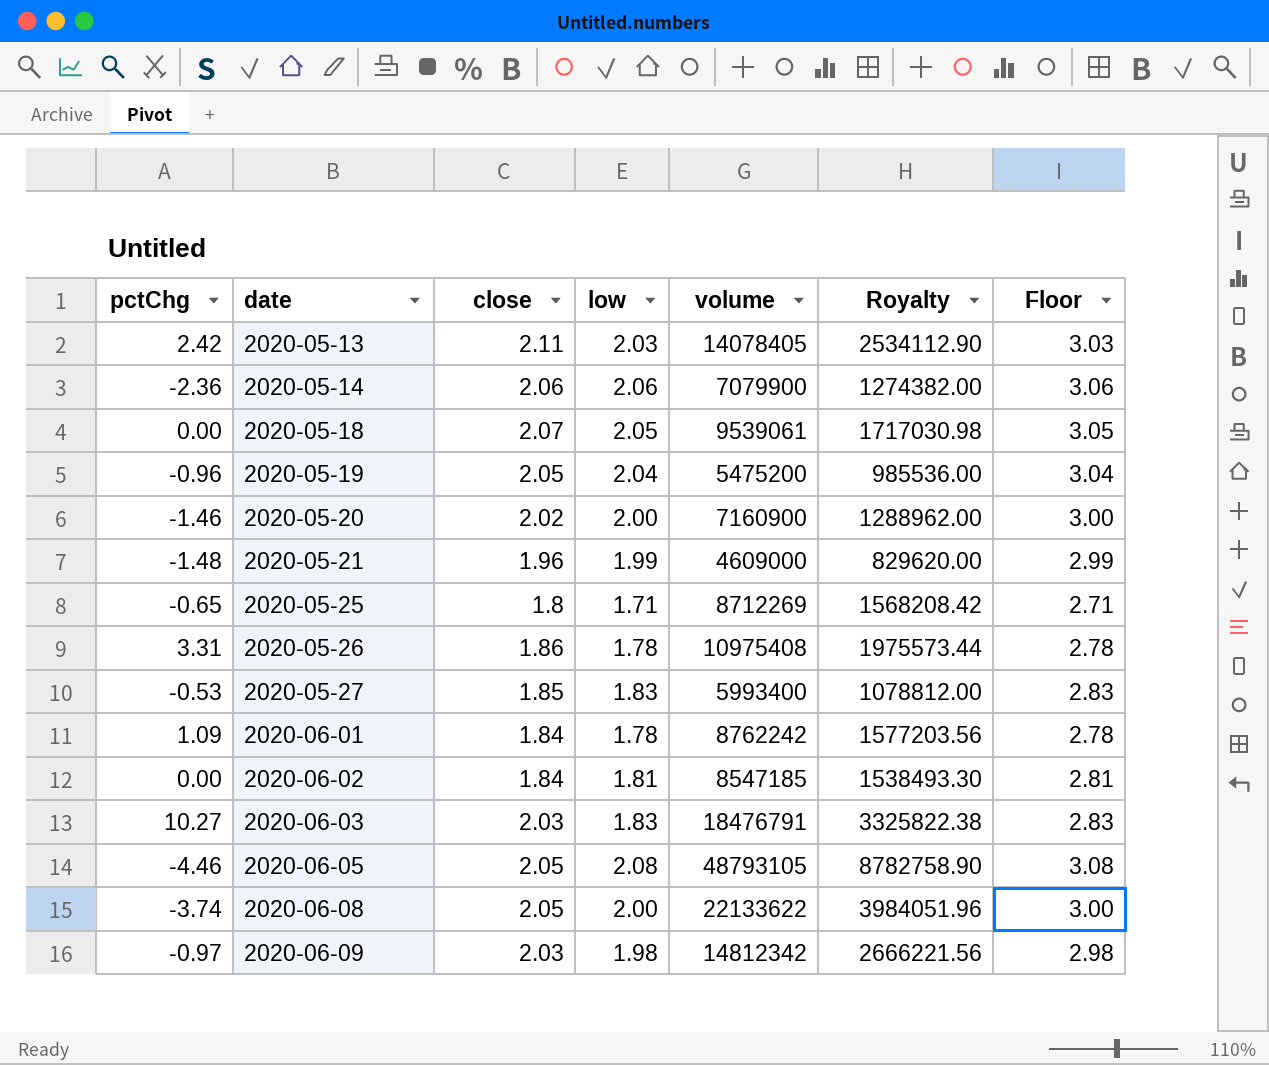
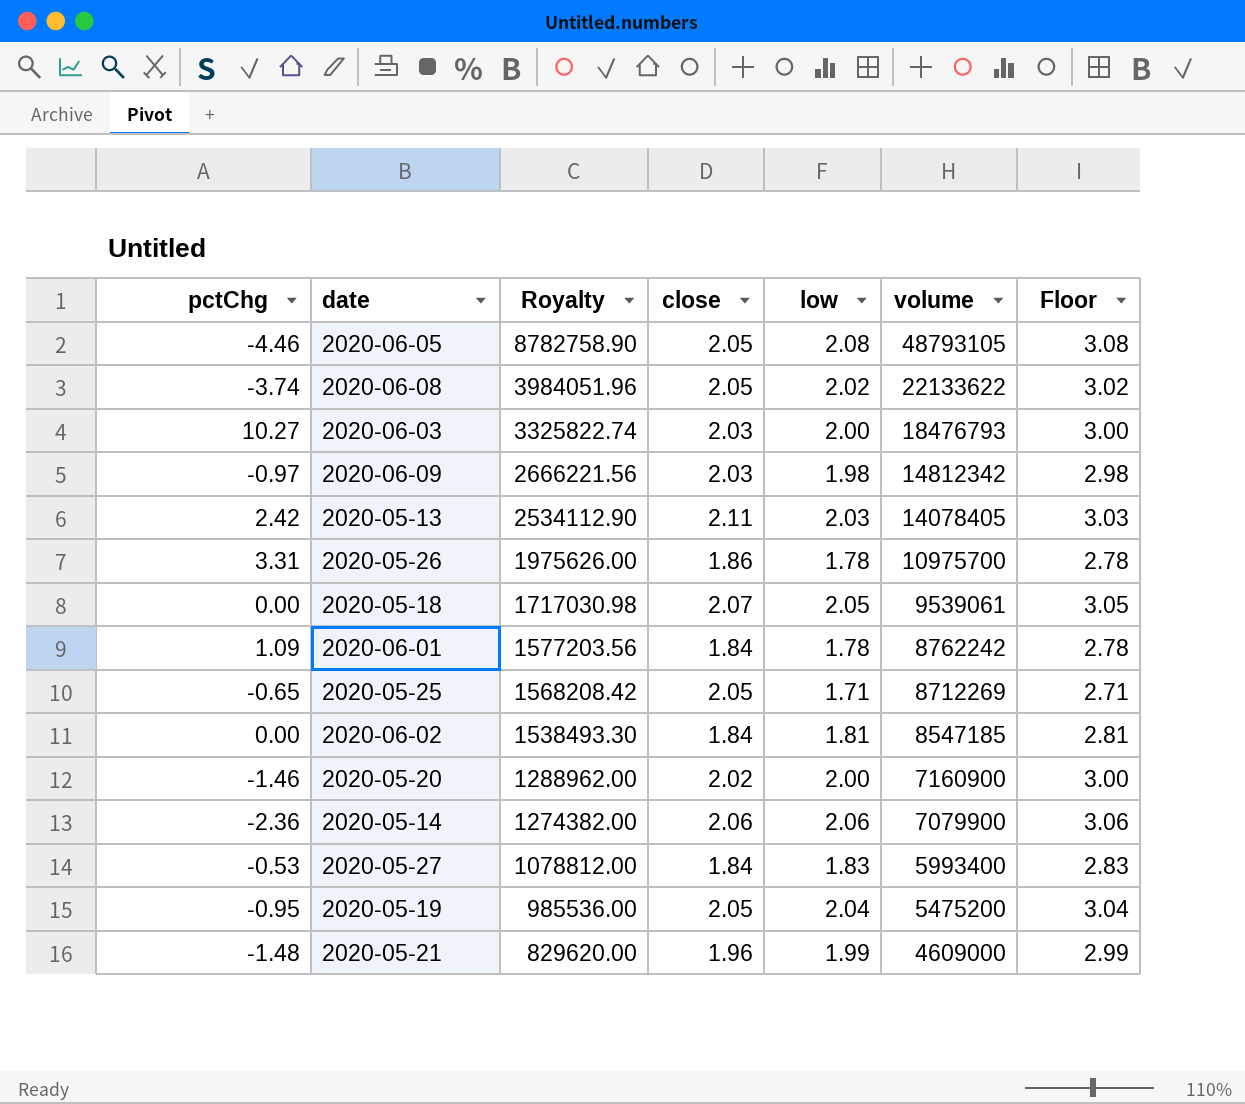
row order: date ascending -> Royalty descending
column Royalty | position: 6 -> 3
2020-06-08 | low: 2.00 -> 2.02
2020-06-08 | Floor: 3.00 -> 3.02
2020-06-03 | Royalty: 3325822.38 -> 3325822.74
2020-06-03 | low: 1.83 -> 2.00
2020-06-03 | volume: 18476791 -> 18476793
2020-06-03 | Floor: 2.83 -> 3.00
2020-05-26 | Royalty: 1975573.44 -> 1975626.00
2020-05-26 | volume: 10975408 -> 10975700
2020-05-25 | close: 1.8 -> 2.05
2020-05-27 | close: 1.85 -> 1.84
2020-05-19 | pctChg: -0.96 -> -0.95

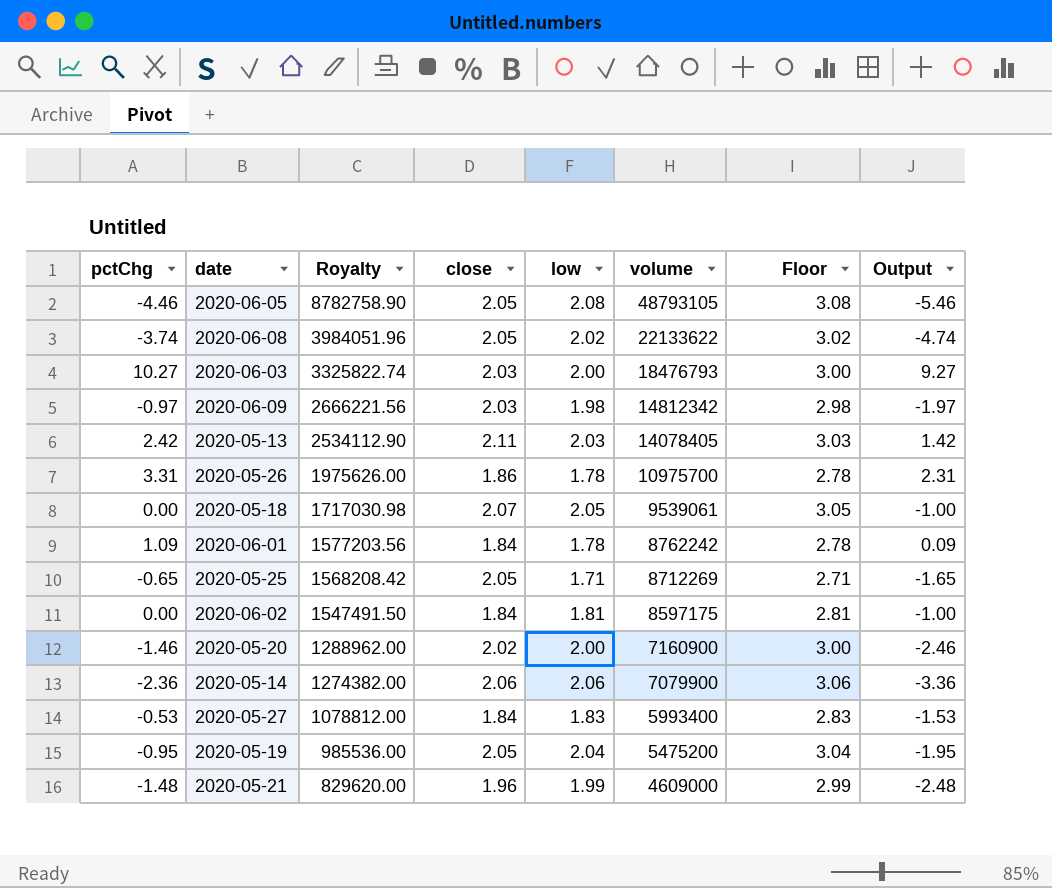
column Output | formula: none -> [pctChg] - 1
2020-06-02 | Royalty: 1538493.30 -> 1547491.50
2020-06-02 | volume: 8547185 -> 8597175

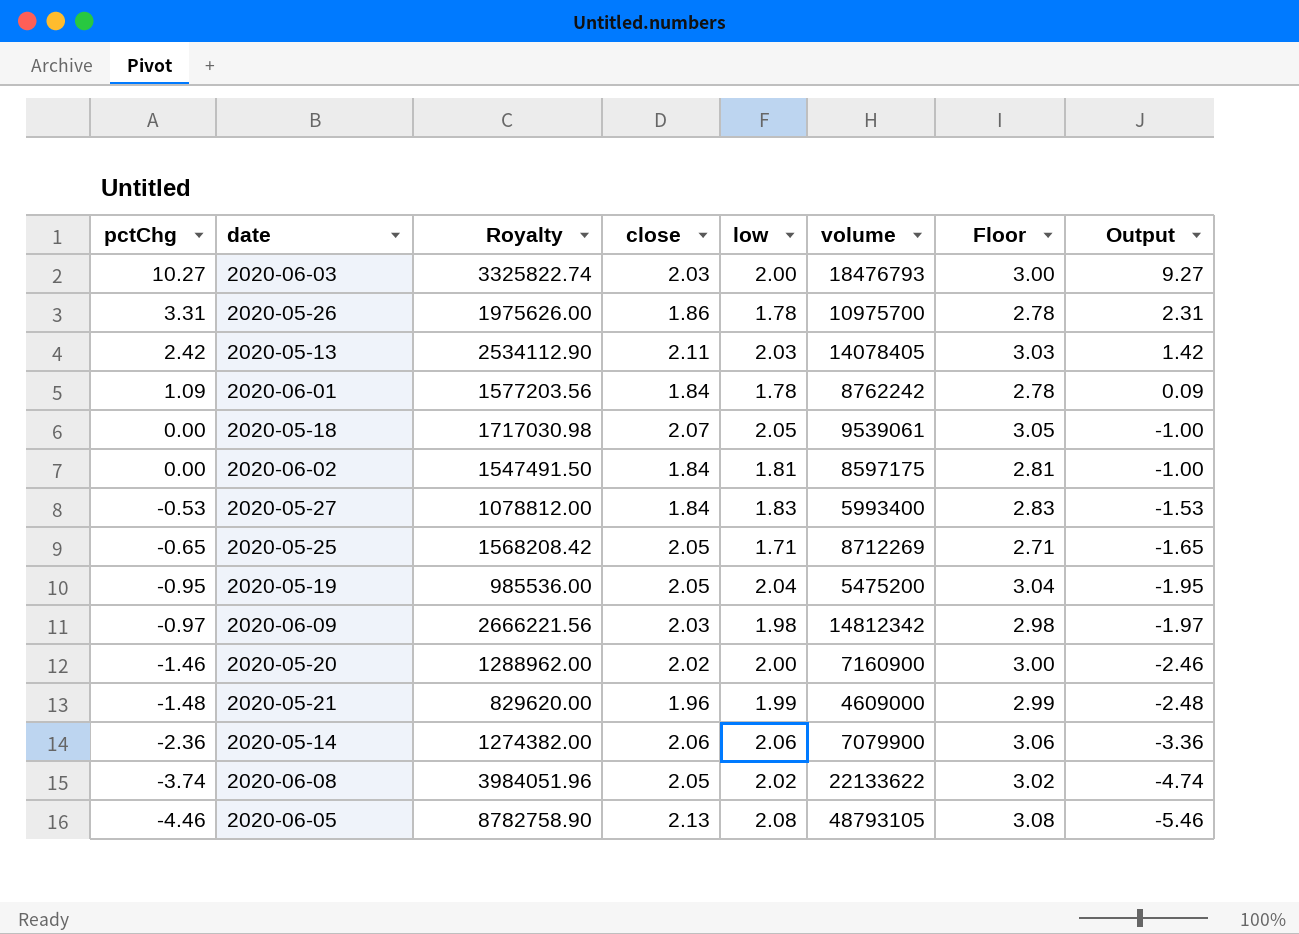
row order: Royalty descending -> pctChg descending
2020-06-05 | close: 2.05 -> 2.13

